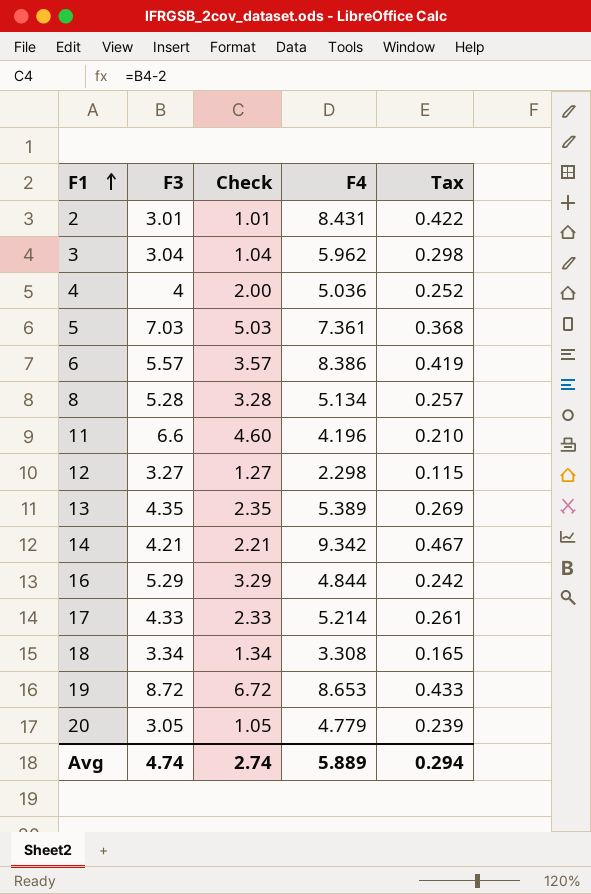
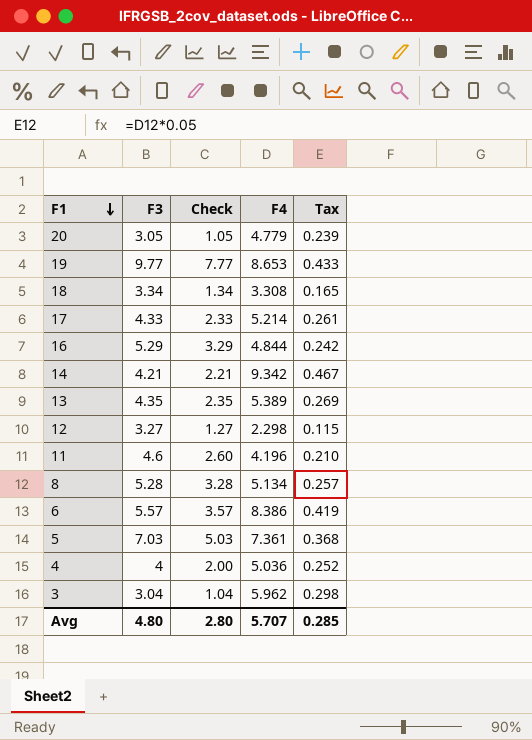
row order: F1 ascending -> F1 descending
row 2: 3.01 | 1.01 | 8.431 | 0.422 -> none
19 | F3: 8.72 -> 9.77
19 | Check: 6.72 -> 7.77
11 | F3: 6.6 -> 4.6
11 | Check: 4.60 -> 2.60
Avg | F3: 4.74 -> 4.80
Avg | Check: 2.74 -> 2.80
Avg | F4: 5.889 -> 5.707
Avg | Tax: 0.294 -> 0.285

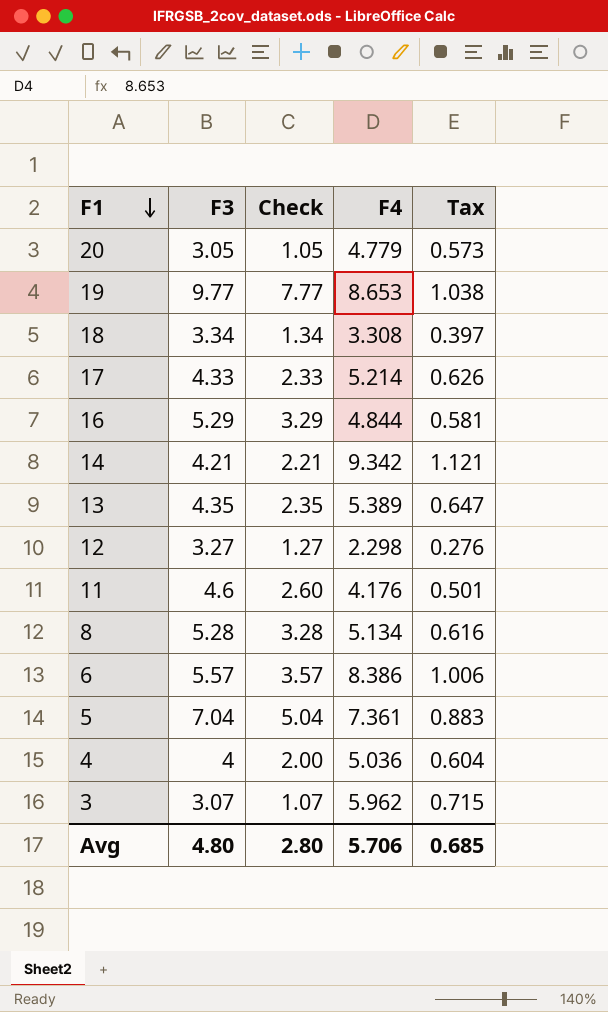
column Tax | formula: [F4] * 0.05 -> [F4] * 0.12
11 | F4: 4.196 -> 4.176
5 | F3: 7.03 -> 7.04
5 | Check: 5.03 -> 5.04
3 | F3: 3.04 -> 3.07
3 | Check: 1.04 -> 1.07
Avg | F4: 5.707 -> 5.706
Avg | Tax: 0.285 -> 0.685

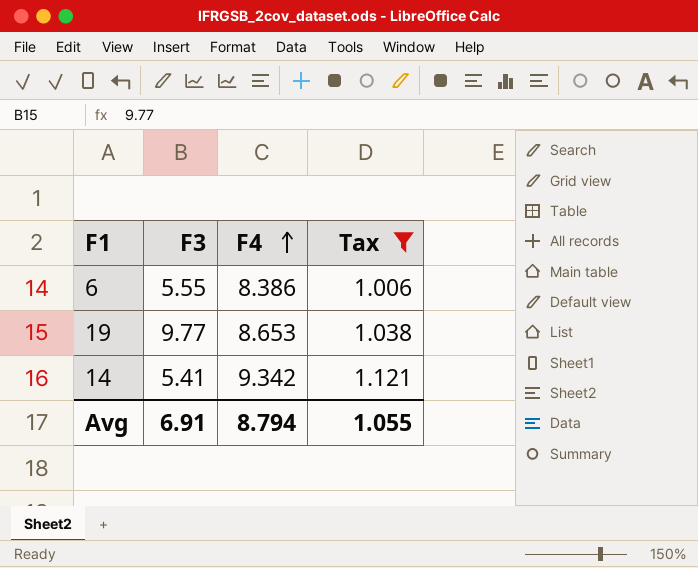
filter: none -> Tax >= 1.006
row order: F1 descending -> F4 ascending
column Check | formula: [F3] - 2 -> none
6 | F3: 5.57 -> 5.55
14 | F3: 4.21 -> 5.41
Avg | F3: 4.80 -> 6.91
Avg | F4: 5.706 -> 8.794
Avg | Tax: 0.685 -> 1.055

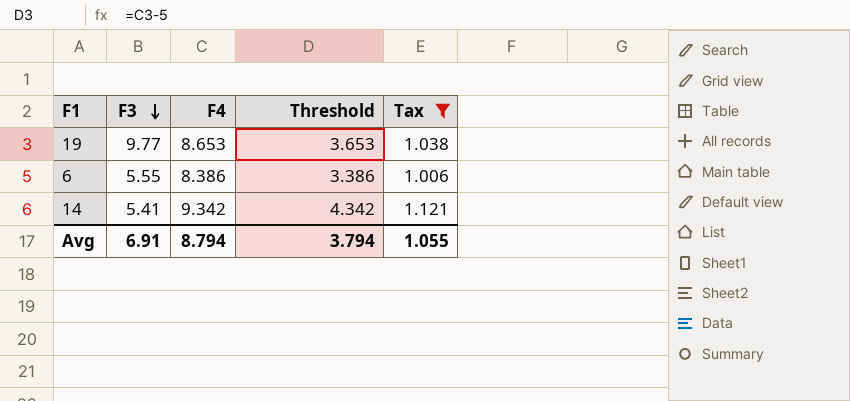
row order: F4 ascending -> F3 descending
column Threshold | formula: none -> [F4] - 5

